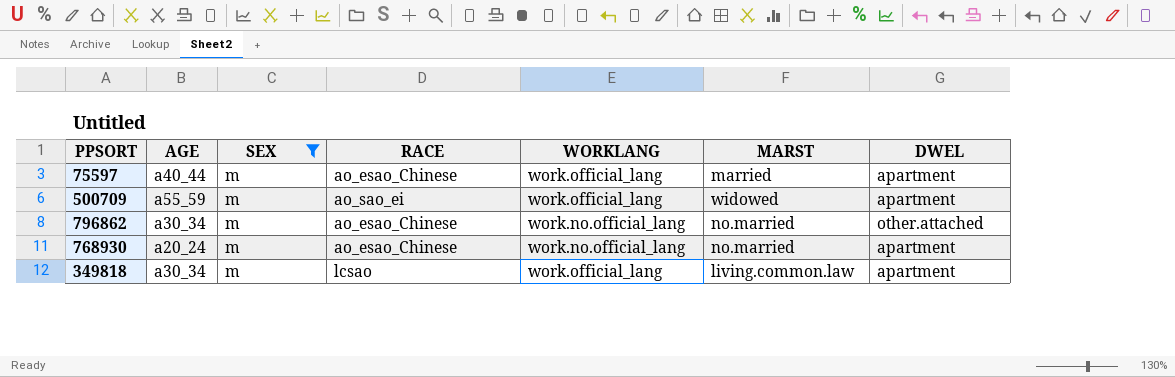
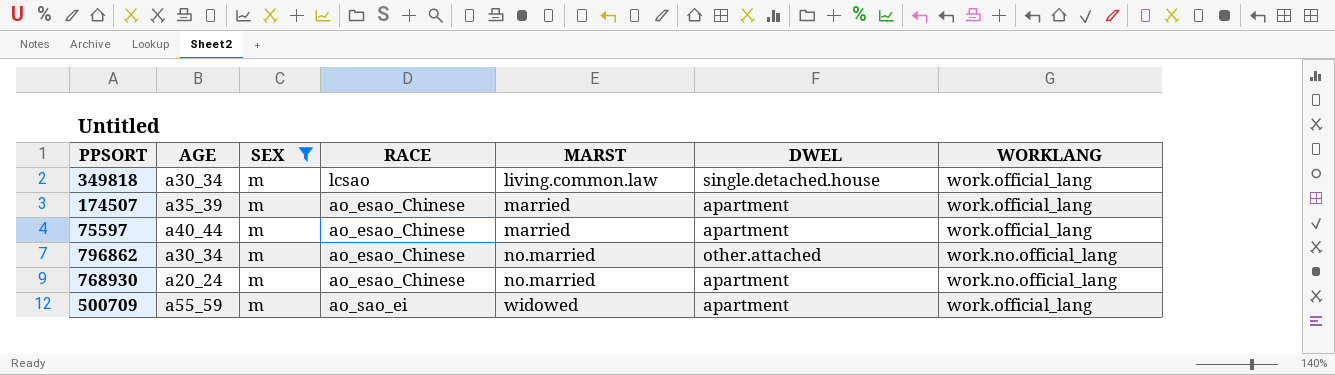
row order: none -> MARST ascending
column WORKLANG | position: 5 -> 7
349818 | DWEL: apartment -> single.detached.house
row 174507: none -> a35_39 | m | ao_esao_Chinese | married | apartment | work.official_lang

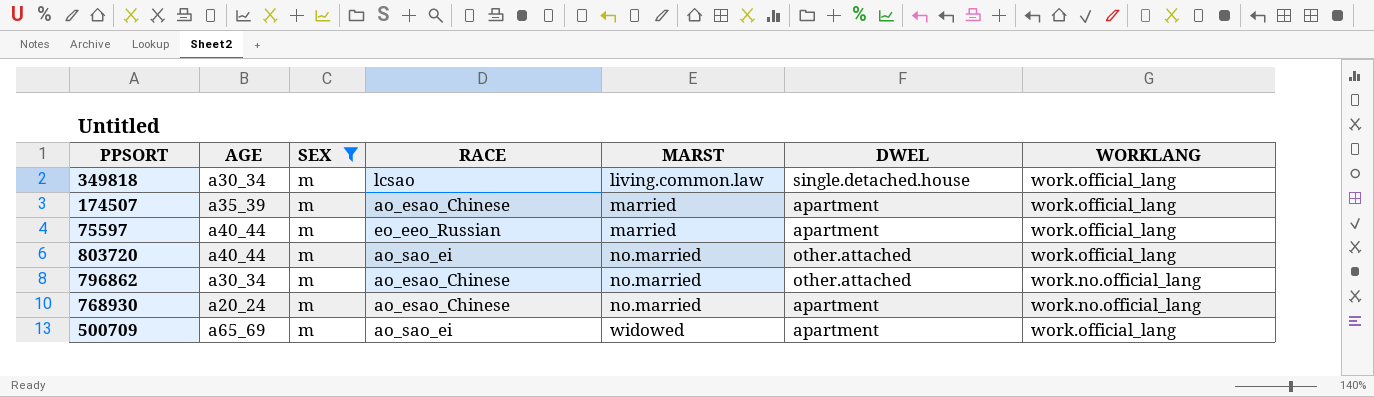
75597 | RACE: ao_esao_Chinese -> eo_eeo_Russian
row 803720: none -> a40_44 | m | ao_sao_ei | no.married | other.attached | work.official_lang
500709 | AGE: a55_59 -> a65_69

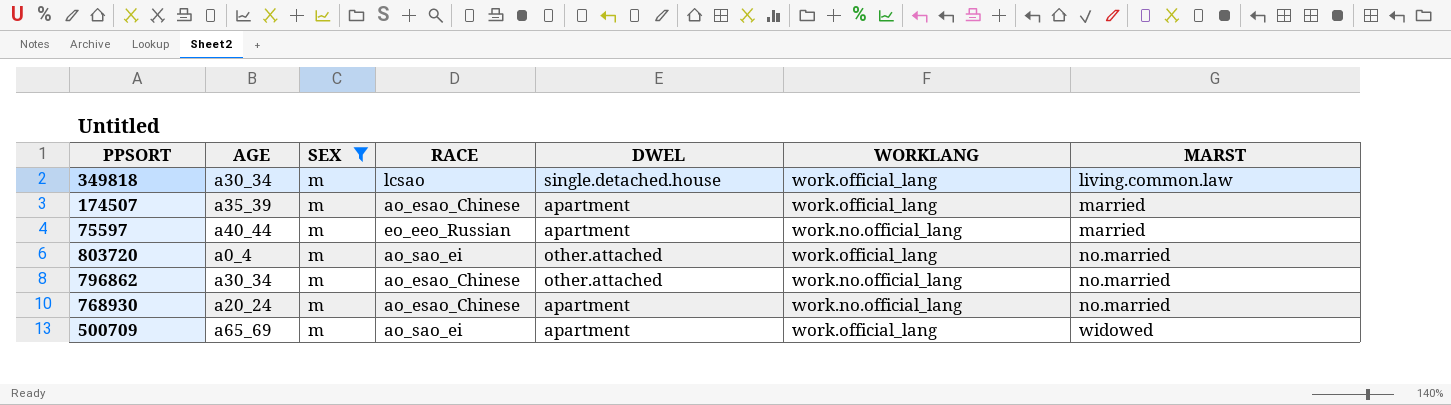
column MARST | position: 5 -> 7
75597 | WORKLANG: work.official_lang -> work.no.official_lang
803720 | AGE: a40_44 -> a0_4

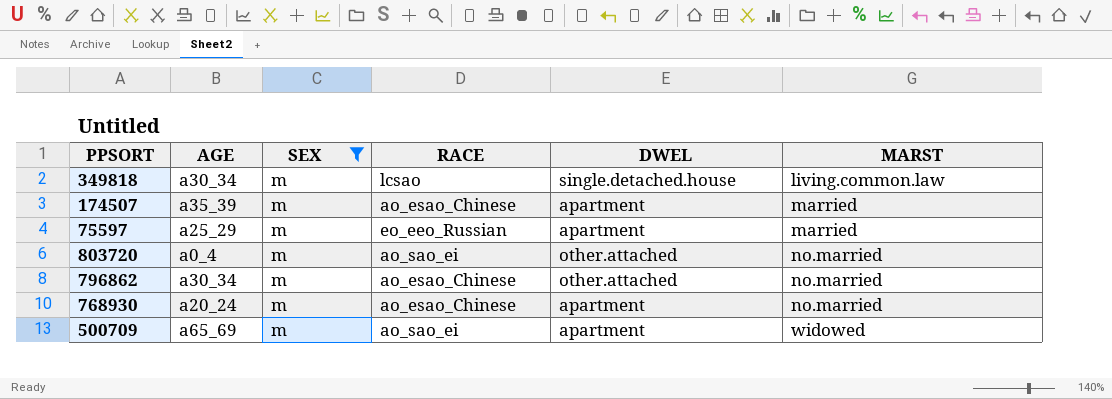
column WORKLANG | position: 6 -> none
75597 | AGE: a40_44 -> a25_29

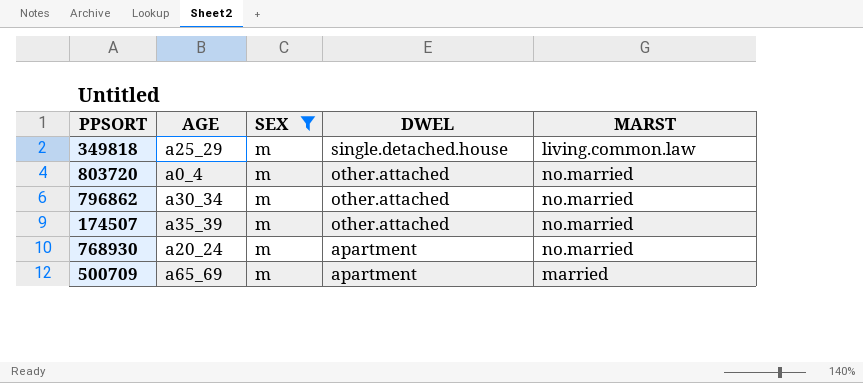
row order: MARST ascending -> DWEL descending
column RACE | position: 4 -> none
row 75597: a25_29 | m | eo_eeo_Russian | apartment | married -> none
349818 | AGE: a30_34 -> a25_29
174507 | DWEL: apartment -> other.attached
174507 | MARST: married -> no.married
500709 | MARST: widowed -> married

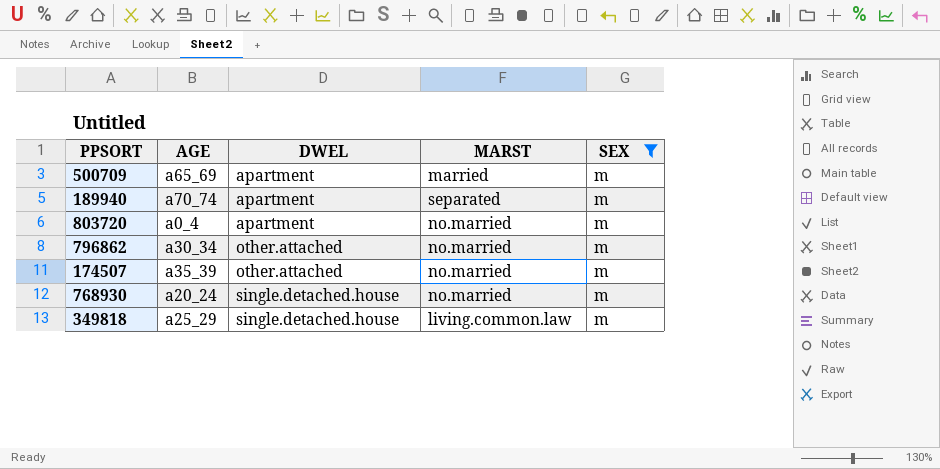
row order: DWEL descending -> DWEL ascending
column SEX | position: 3 -> 5
row 189940: none -> a70_74 | apartment | separated | m
803720 | DWEL: other.attached -> apartment
768930 | DWEL: apartment -> single.detached.house

